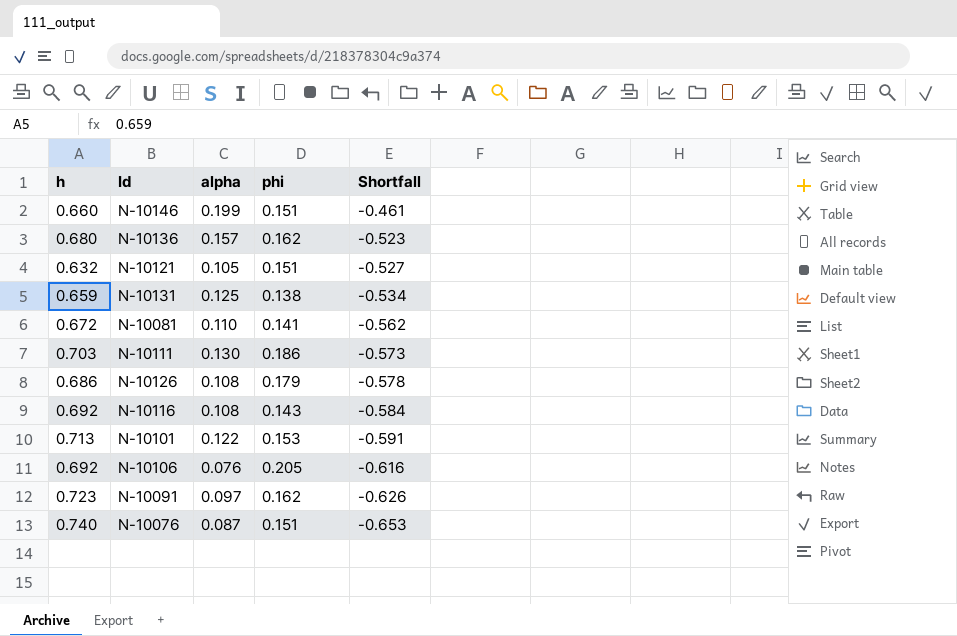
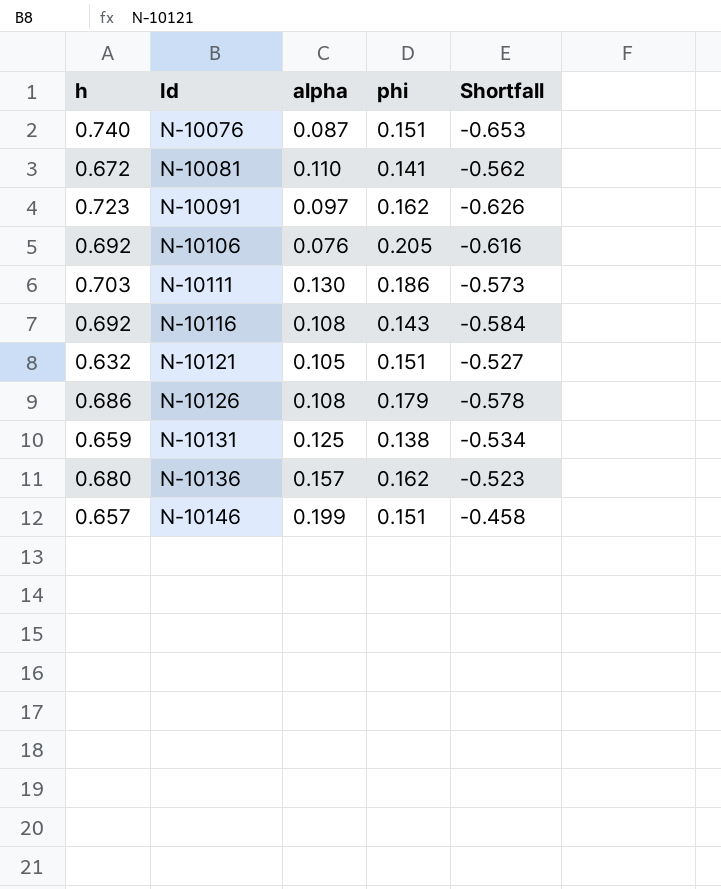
row order: Shortfall descending -> Id ascending
row N-10101: 0.713 | 0.122 | 0.153 | -0.591 -> none
N-10146 | h: 0.660 -> 0.657
N-10146 | Shortfall: -0.461 -> -0.458

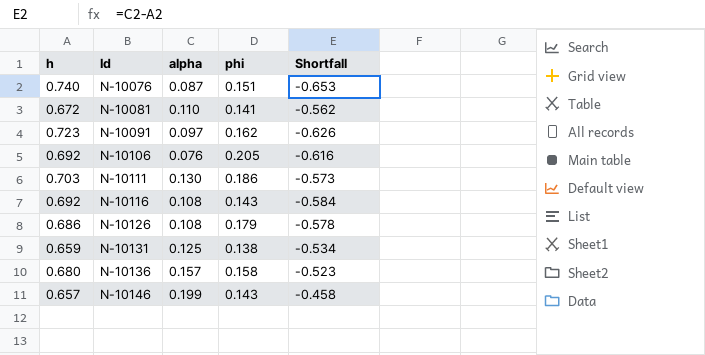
row N-10121: 0.632 | 0.105 | 0.151 | -0.527 -> none
N-10136 | phi: 0.162 -> 0.158
N-10146 | phi: 0.151 -> 0.143

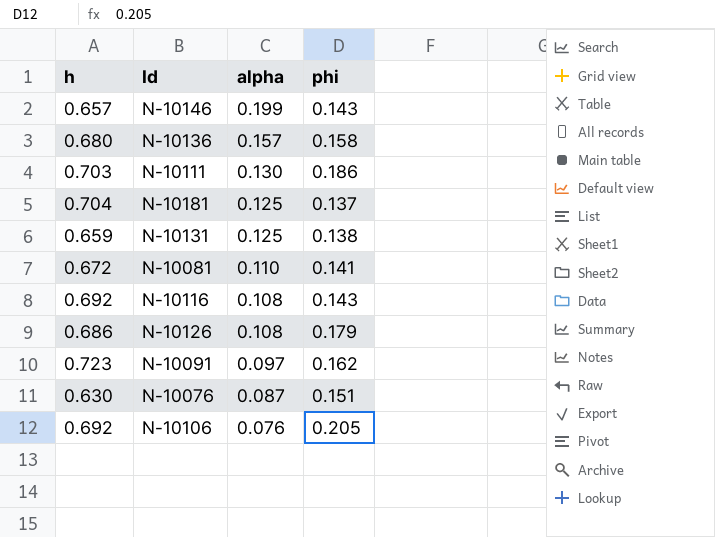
row order: Id ascending -> alpha descending
column Shortfall | formula: [alpha] - [h] -> none
row N-10181: none -> 0.704 | 0.125 | 0.137
N-10076 | h: 0.740 -> 0.630

